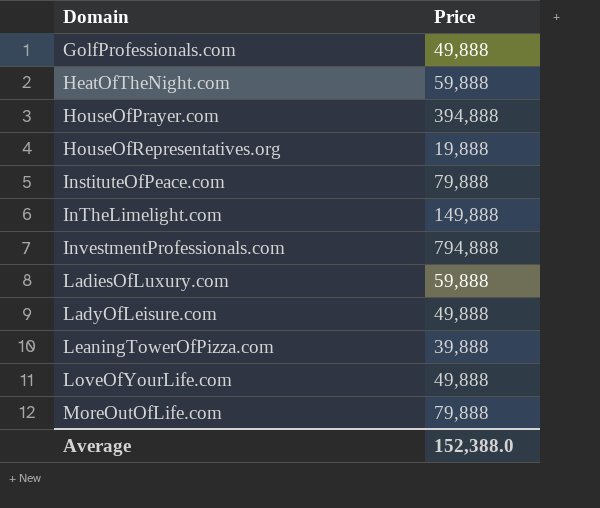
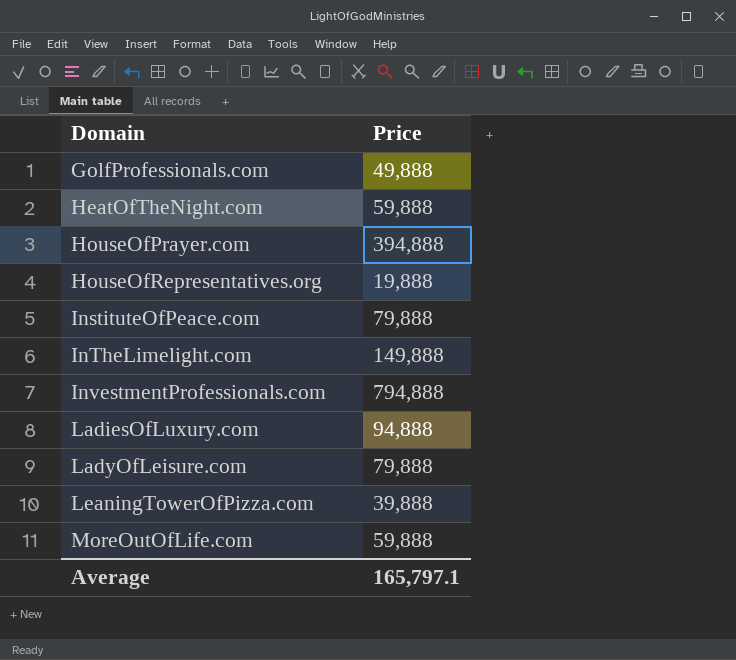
row LoveOfYourLife.com: 49,888 -> none
LadiesOfLuxury.com | Price: 59,888 -> 94,888
LadyOfLeisure.com | Price: 49,888 -> 79,888
MoreOutOfLife.com | Price: 79,888 -> 59,888
Average | Price: 152,388.0 -> 165,797.1

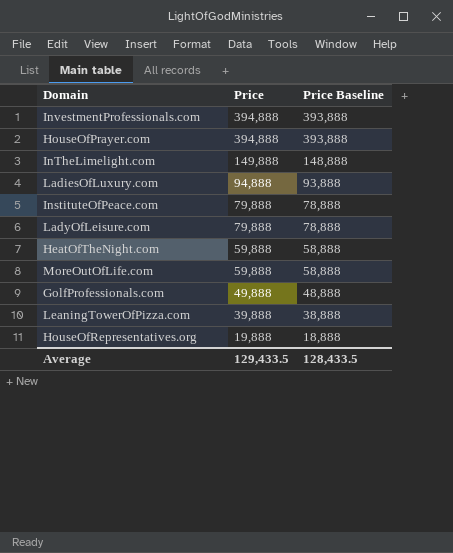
row order: Domain ascending -> Price descending
column Price Baseline | formula: none -> [Price] - 1000
InvestmentProfessionals.com | Price: 794,888 -> 394,888
Average | Price: 165,797.1 -> 129,433.5

